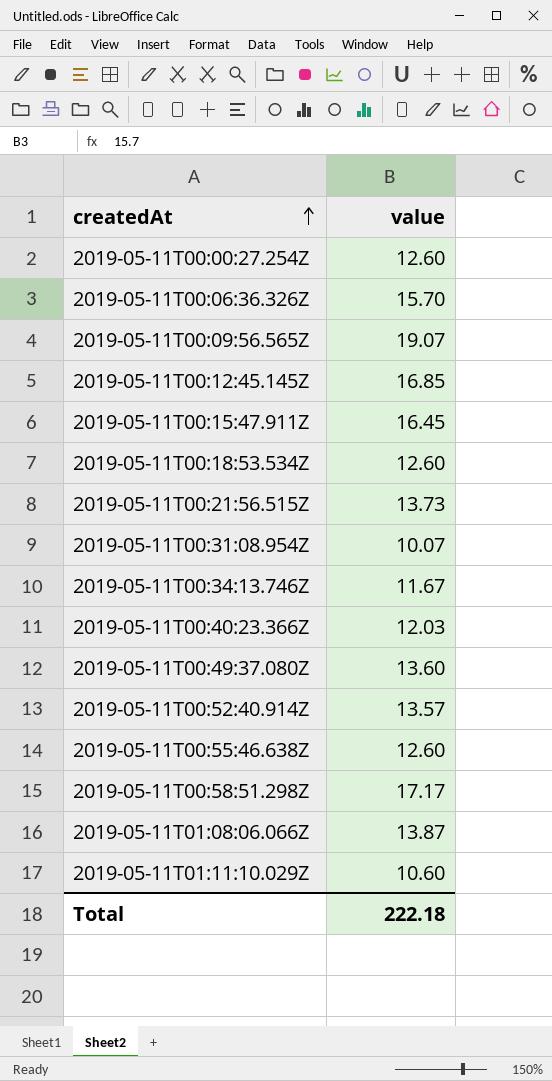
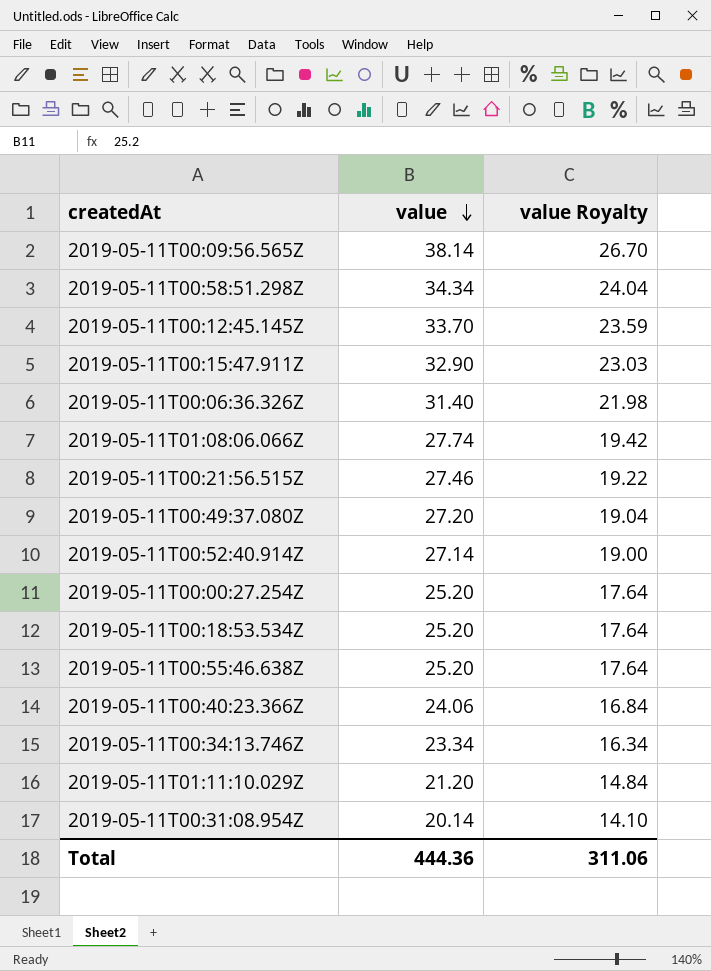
row order: createdAt ascending -> value descending
column value Royalty | formula: none -> [value] * 0.7
2019-05-11T00:09:56.565Z | value: 19.07 -> 38.14
2019-05-11T00:58:51.298Z | value: 17.17 -> 34.34
2019-05-11T00:12:45.145Z | value: 16.85 -> 33.70
2019-05-11T00:15:47.911Z | value: 16.45 -> 32.90
2019-05-11T00:06:36.326Z | value: 15.70 -> 31.40
2019-05-11T01:08:06.066Z | value: 13.87 -> 27.74
2019-05-11T00:21:56.515Z | value: 13.73 -> 27.46
2019-05-11T00:49:37.080Z | value: 13.60 -> 27.20
2019-05-11T00:52:40.914Z | value: 13.57 -> 27.14
2019-05-11T00:00:27.254Z | value: 12.60 -> 25.20
2019-05-11T00:18:53.534Z | value: 12.60 -> 25.20
2019-05-11T00:55:46.638Z | value: 12.60 -> 25.20
2019-05-11T00:40:23.366Z | value: 12.03 -> 24.06
2019-05-11T00:34:13.746Z | value: 11.67 -> 23.34
2019-05-11T01:11:10.029Z | value: 10.60 -> 21.20
2019-05-11T00:31:08.954Z | value: 10.07 -> 20.14
Total | value: 222.18 -> 444.36

